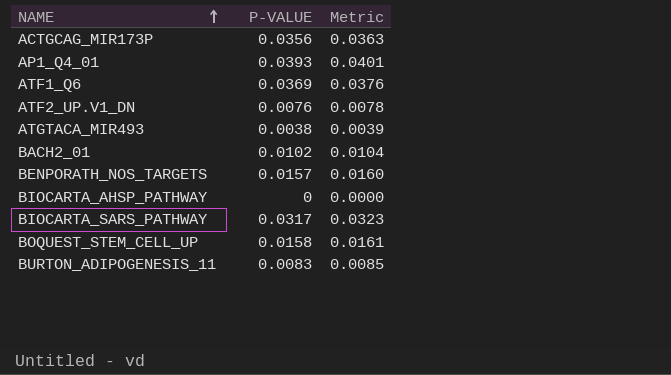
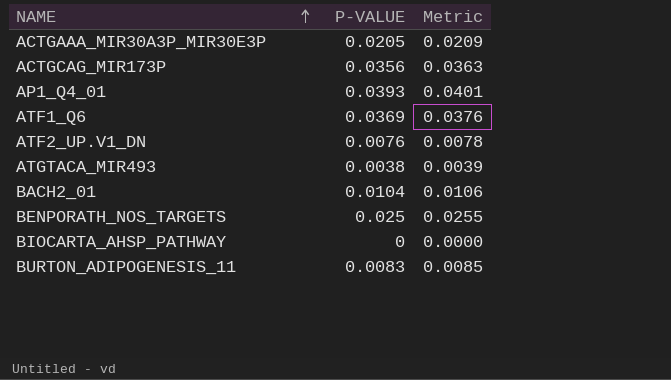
row BIOCARTA_SARS_PATHWAY: 0.0317 | 0.0323 -> none
row BOQUEST_STEM_CELL_UP: 0.0158 | 0.0161 -> none
row ACTGAAA_MIR30A3P_MIR30E3P: none -> 0.0205 | 0.0209
BACH2_01 | P-VALUE: 0.0102 -> 0.0104
BACH2_01 | Metric: 0.0104 -> 0.0106
BENPORATH_NOS_TARGETS | P-VALUE: 0.0157 -> 0.025
BENPORATH_NOS_TARGETS | Metric: 0.0160 -> 0.0255

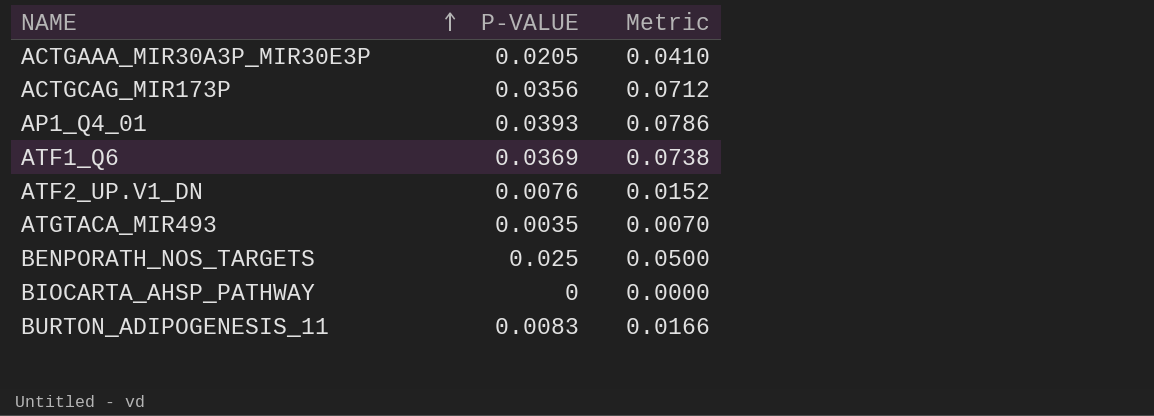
column Metric | formula: [P-VALUE] * 1.02 -> [P-VALUE] * 2
row BACH2_01: 0.0104 | 0.0106 -> none
ATGTACA_MIR493 | P-VALUE: 0.0038 -> 0.0035

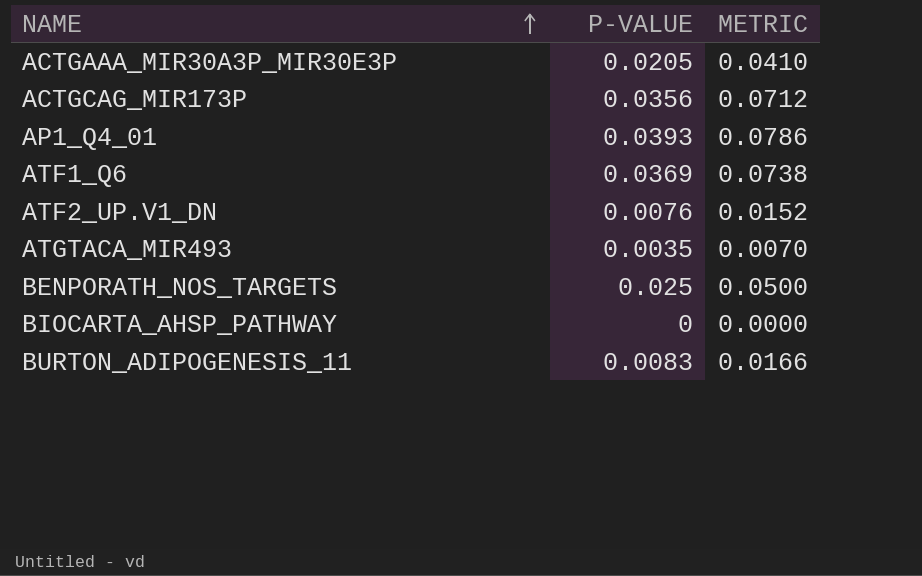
column name: Metric -> METRIC

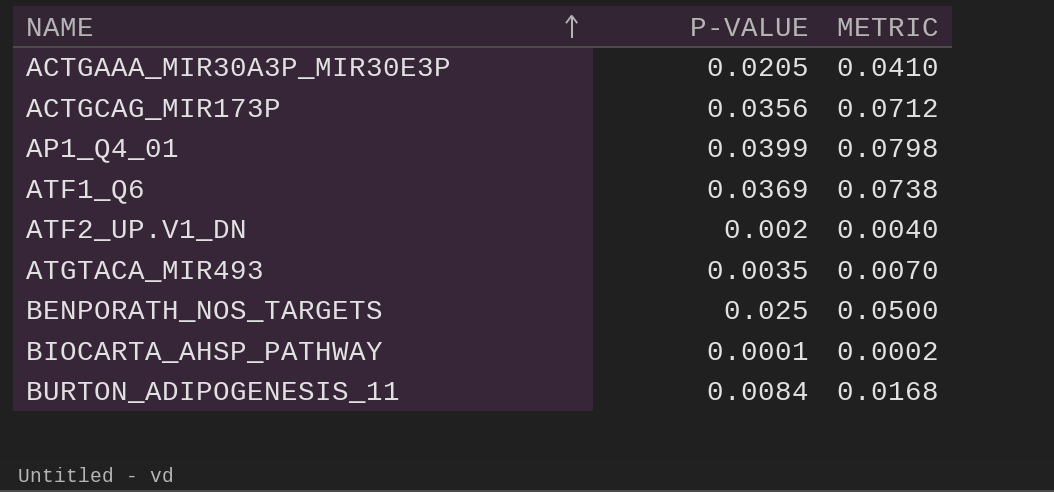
AP1_Q4_01 | P-VALUE: 0.0393 -> 0.0399
AP1_Q4_01 | METRIC: 0.0786 -> 0.0798
ATF2_UP.V1_DN | P-VALUE: 0.0076 -> 0.002
ATF2_UP.V1_DN | METRIC: 0.0152 -> 0.0040
BIOCARTA_AHSP_PATHWAY | P-VALUE: 0 -> 0.0001
BIOCARTA_AHSP_PATHWAY | METRIC: 0.0000 -> 0.0002
BURTON_ADIPOGENESIS_11 | P-VALUE: 0.0083 -> 0.0084
BURTON_ADIPOGENESIS_11 | METRIC: 0.0166 -> 0.0168

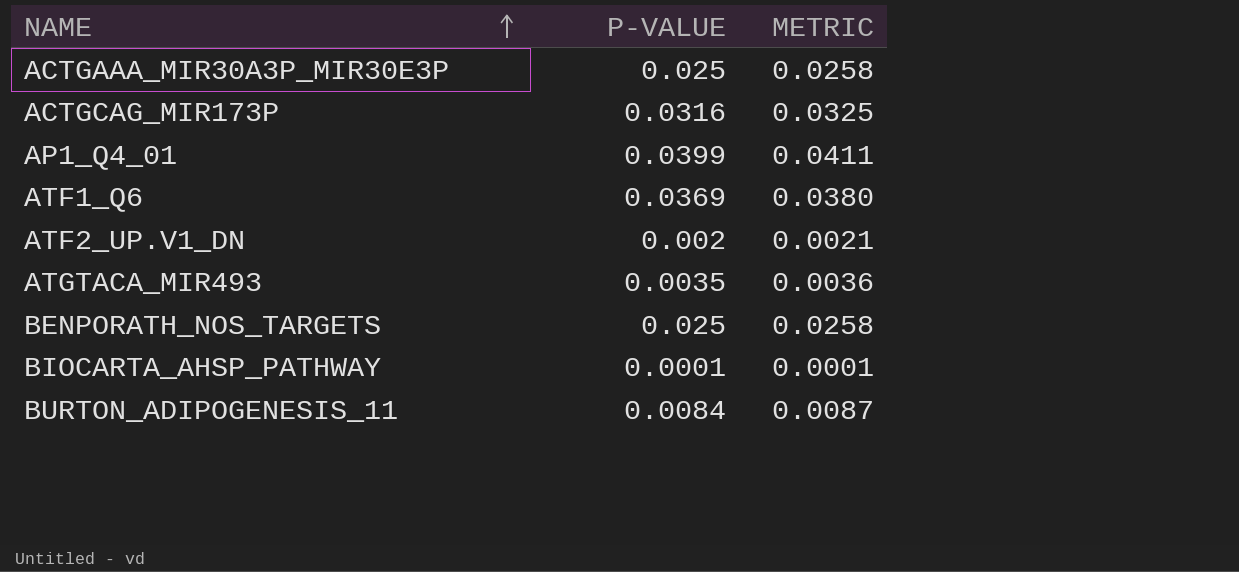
column METRIC | formula: [P-VALUE] * 2 -> [P-VALUE] * 1.03
ACTGAAA_MIR30A3P_MIR30E3P | P-VALUE: 0.0205 -> 0.025
ACTGCAG_MIR173P | P-VALUE: 0.0356 -> 0.0316

